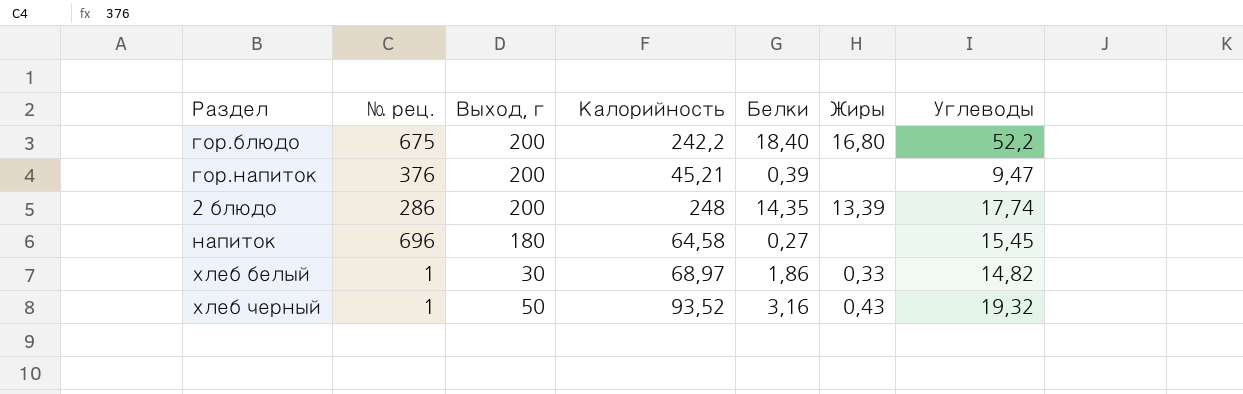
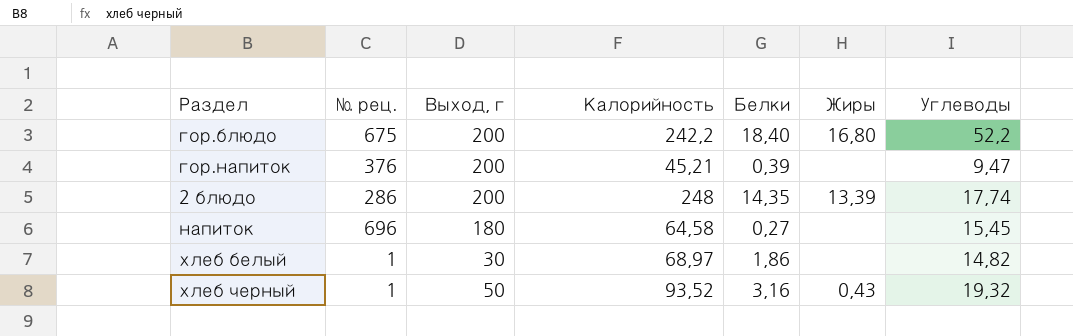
хлеб белый | Жиры: 0,33 -> none

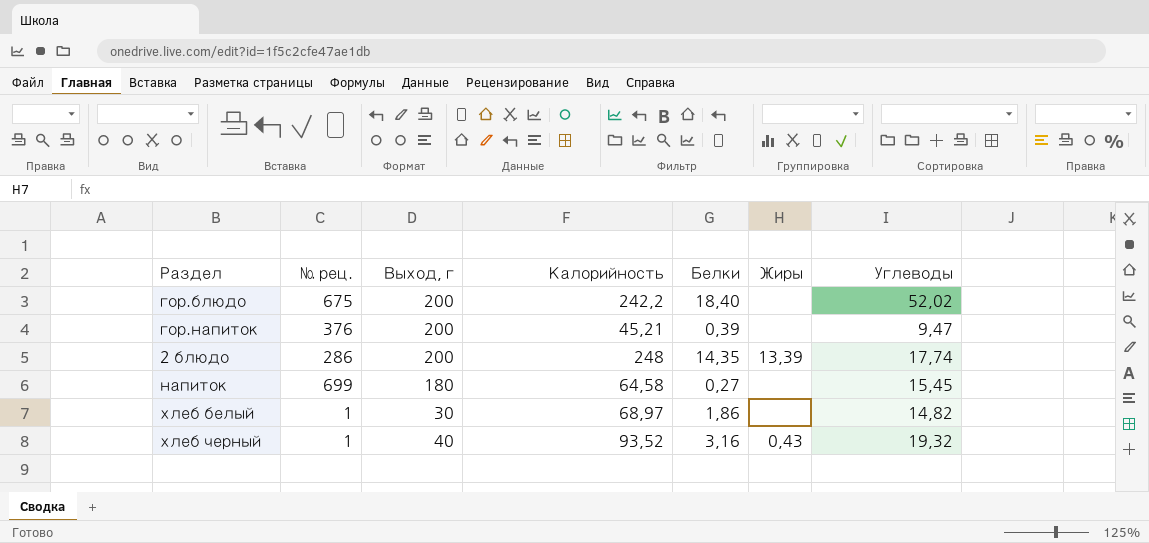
гор.блюдо | Жиры: 16,80 -> none
гор.блюдо | Углеводы: 52,2 -> 52,02
напиток | № рец.: 696 -> 699
хлеб черный | Выход, г: 50 -> 40

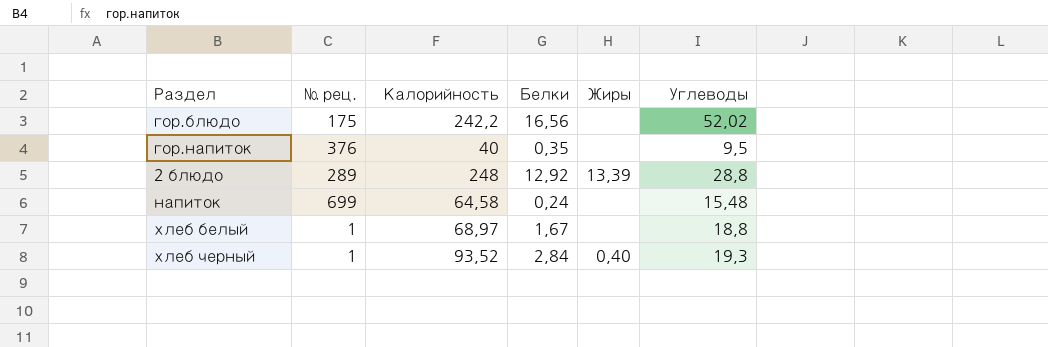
column Выход, г | position: 3 -> none
гор.блюдо | № рец.: 675 -> 175
гор.блюдо | Белки: 18,40 -> 16,56
гор.напиток | Калорийность: 45,21 -> 40
гор.напиток | Белки: 0,39 -> 0,35
гор.напиток | Углеводы: 9,47 -> 9,5
2 блюдо | № рец.: 286 -> 289
2 блюдо | Белки: 14,35 -> 12,92
2 блюдо | Углеводы: 17,74 -> 28,8
напиток | Белки: 0,27 -> 0,24
напиток | Углеводы: 15,45 -> 15,48
хлеб белый | Белки: 1,86 -> 1,67
хлеб белый | Углеводы: 14,82 -> 18,8
хлеб черный | Белки: 3,16 -> 2,84
хлеб черный | Жиры: 0,43 -> 0,40
хлеб черный | Углеводы: 19,32 -> 19,3

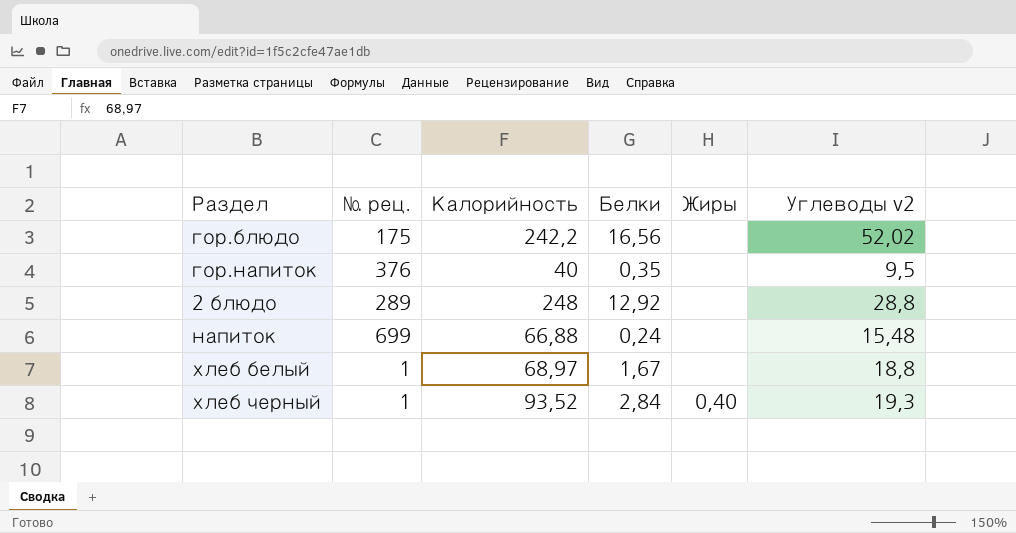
column name: Углеводы -> Углеводы v2
2 блюдо | Жиры: 13,39 -> none
напиток | Калорийность: 64,58 -> 66,88

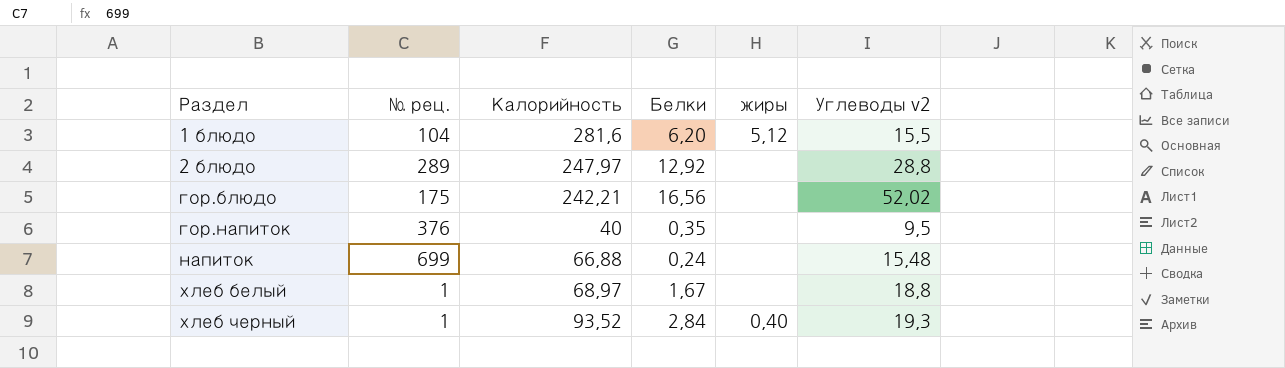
row order: none -> Раздел ascending
column name: Жиры -> жиры
row 1 блюдо: none -> 104 | 281,6 | 6,20 | 5,12 | 15,5
2 блюдо | Калорийность: 248 -> 247,97
гор.блюдо | Калорийность: 242,2 -> 242,21

